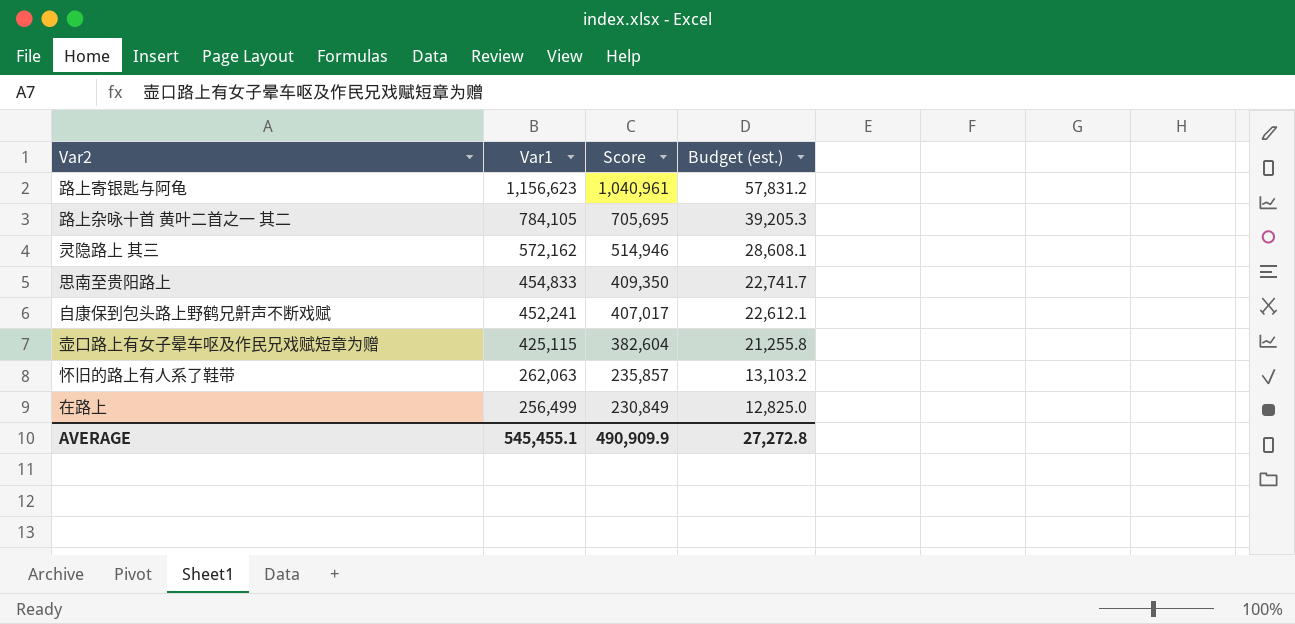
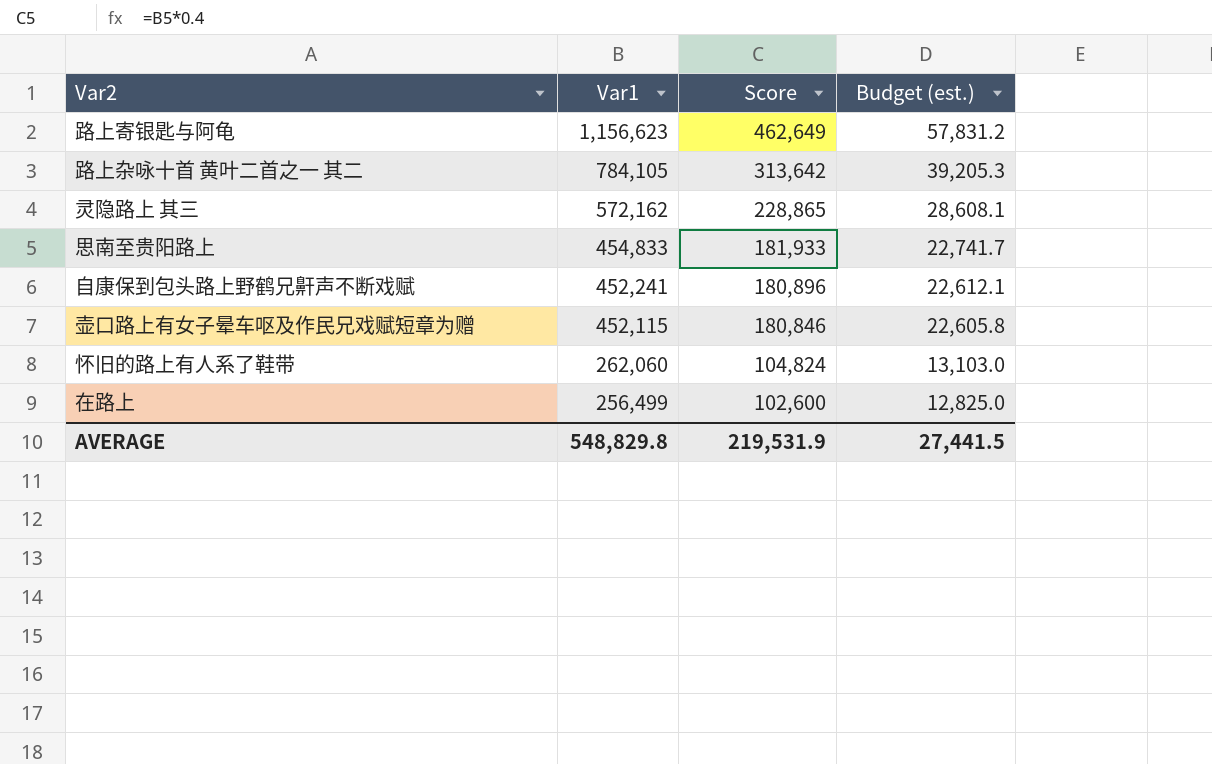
column Score | formula: [Var1] * 0.9 -> [Var1] * 0.4
壶口路上有女子晕车呕及作民兄戏赋短章为赠 | Var1: 425,115 -> 452,115
壶口路上有女子晕车呕及作民兄戏赋短章为赠 | Budget (est.): 21,255.8 -> 22,605.8
怀旧的路上有人系了鞋带 | Var1: 262,063 -> 262,060
怀旧的路上有人系了鞋带 | Budget (est.): 13,103.2 -> 13,103.0
AVERAGE | Var1: 545,455.1 -> 548,829.8
AVERAGE | Score: 490,909.9 -> 219,531.9
AVERAGE | Budget (est.): 27,272.8 -> 27,441.5

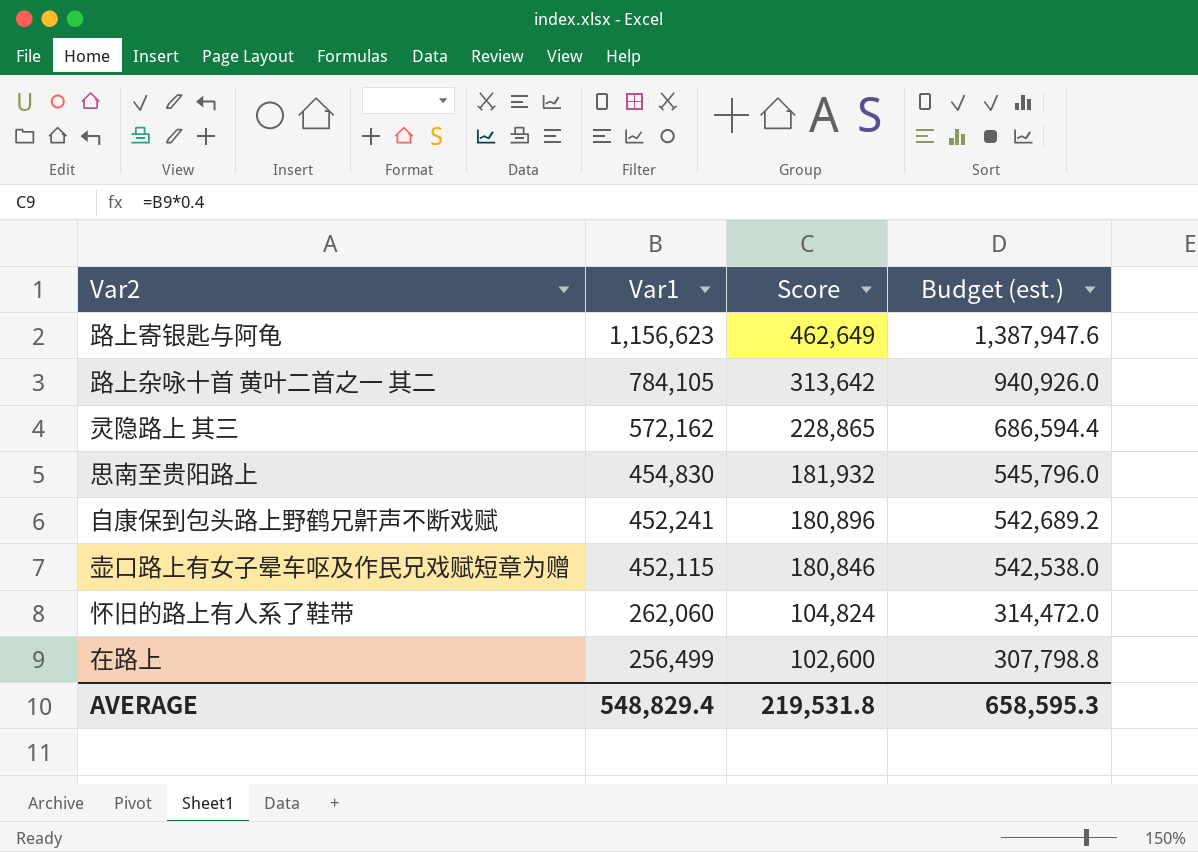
column Budget (est.) | formula: [Var1] * 0.05 -> [Var1] * 1.2
思南至贵阳路上 | Var1: 454,833 -> 454,830
思南至贵阳路上 | Score: 181,933 -> 181,932
AVERAGE | Var1: 548,829.8 -> 548,829.4
AVERAGE | Score: 219,531.9 -> 219,531.8
AVERAGE | Budget (est.): 27,441.5 -> 658,595.3

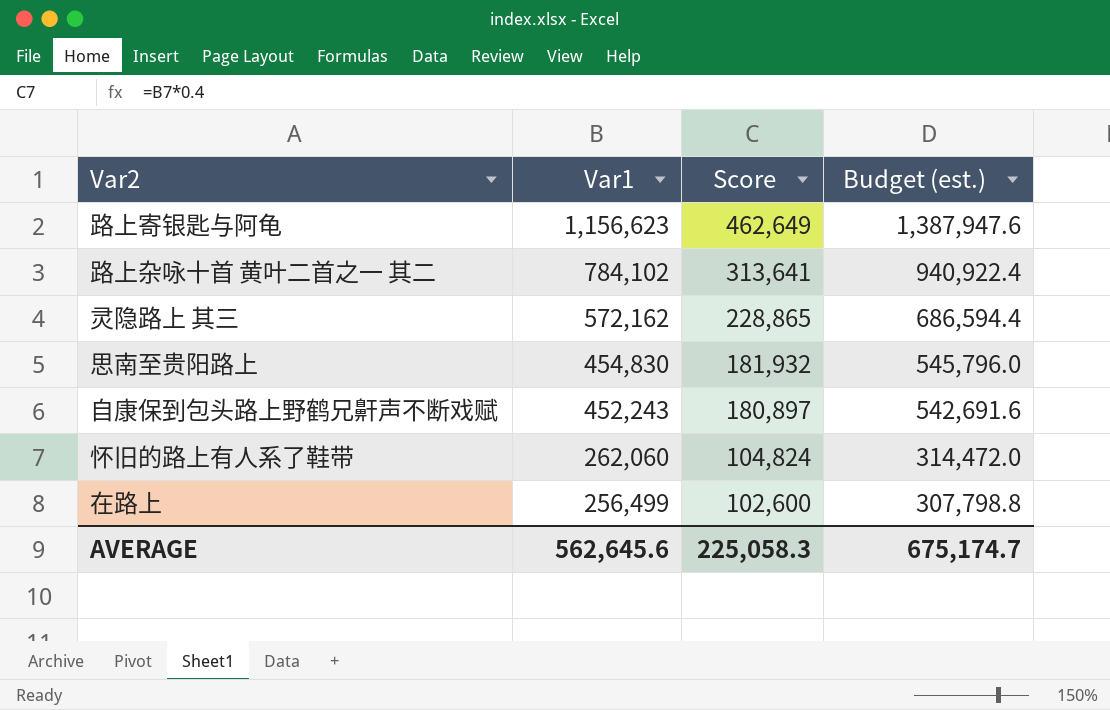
row 壶口路上有女子晕车呕及作民兄戏赋短章为赠: 452,115 | 180,846 | 542,538.0 -> none
路上杂咏十首 黄叶二首之一 其二 | Var1: 784,105 -> 784,102
路上杂咏十首 黄叶二首之一 其二 | Score: 313,642 -> 313,641
路上杂咏十首 黄叶二首之一 其二 | Budget (est.): 940,926.0 -> 940,922.4
自康保到包头路上野鹤兄鼾声不断戏赋 | Var1: 452,241 -> 452,243
自康保到包头路上野鹤兄鼾声不断戏赋 | Score: 180,896 -> 180,897
自康保到包头路上野鹤兄鼾声不断戏赋 | Budget (est.): 542,689.2 -> 542,691.6
AVERAGE | Var1: 548,829.4 -> 562,645.6
AVERAGE | Score: 219,531.8 -> 225,058.3
AVERAGE | Budget (est.): 658,595.3 -> 675,174.7

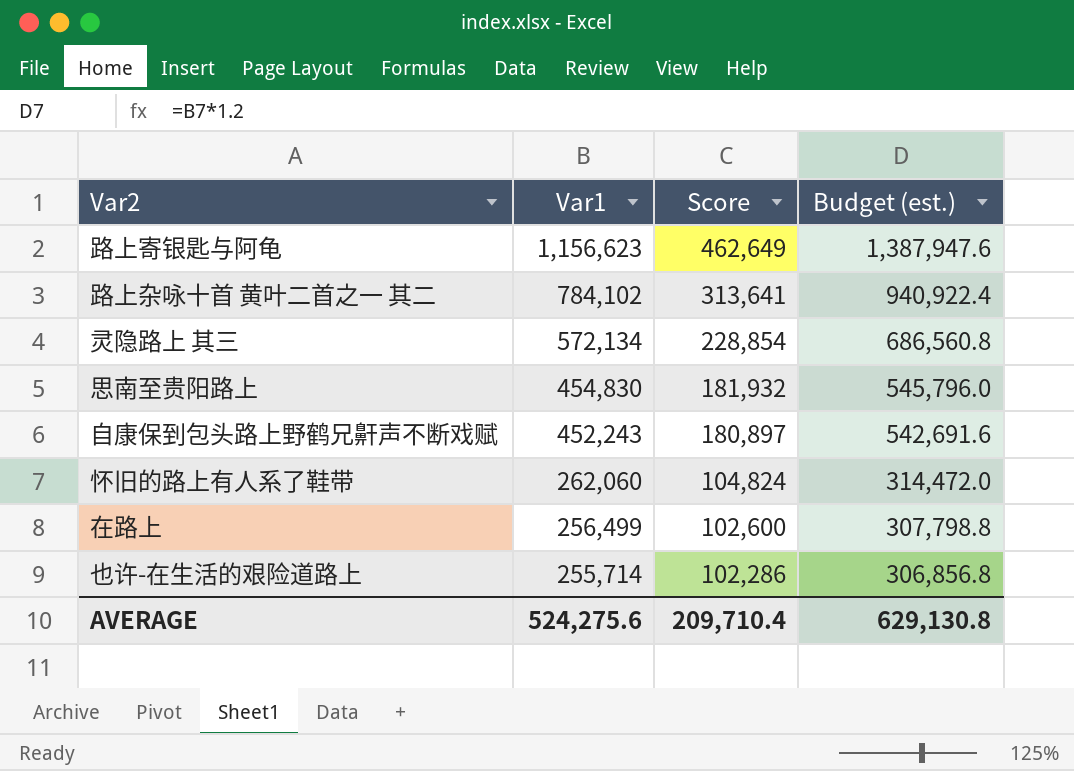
灵隐路上 其三 | Var1: 572,162 -> 572,134
灵隐路上 其三 | Score: 228,865 -> 228,854
灵隐路上 其三 | Budget (est.): 686,594.4 -> 686,560.8
row 也许-在生活的艰险道路上: none -> 255,714 | 102,286 | 306,856.8
AVERAGE | Var1: 562,645.6 -> 524,275.6
AVERAGE | Score: 225,058.3 -> 209,710.4
AVERAGE | Budget (est.): 675,174.7 -> 629,130.8

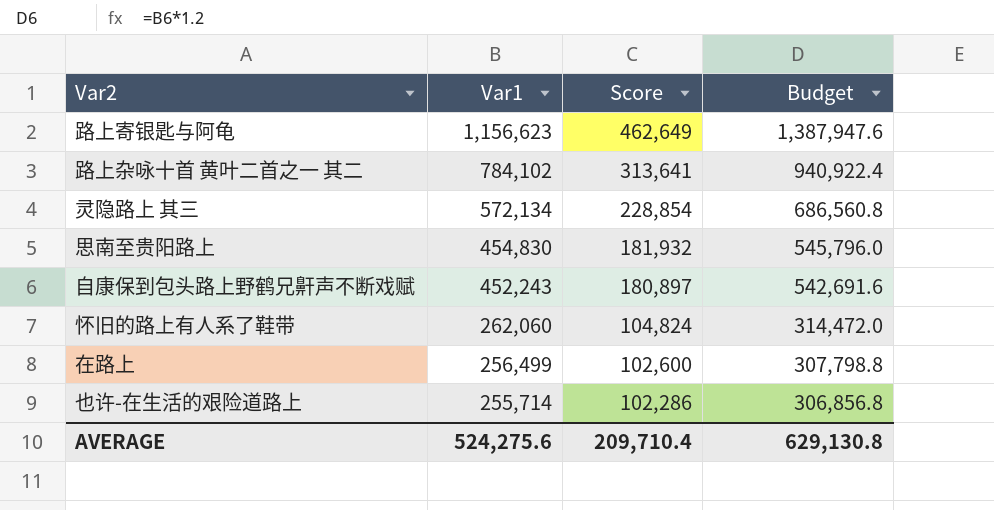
column name: Budget (est.) -> Budget

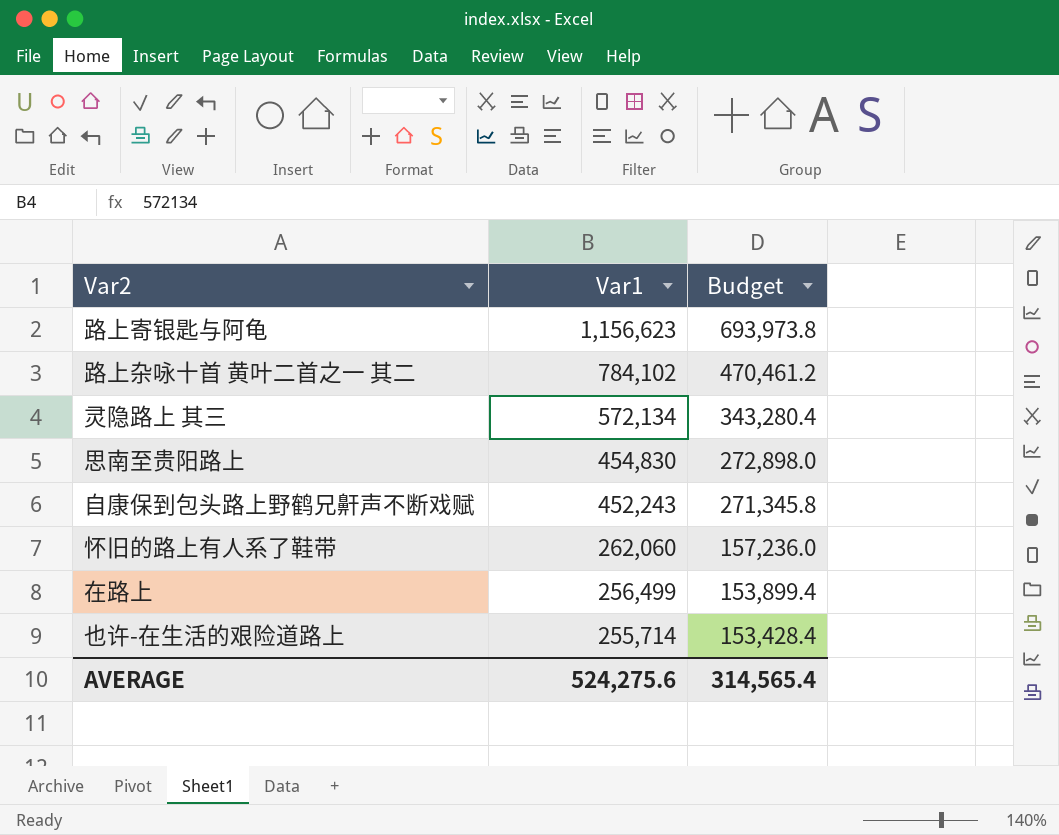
column Score | formula: [Var1] * 0.4 -> none
column Budget | formula: [Var1] * 1.2 -> [Var1] * 0.6
AVERAGE | Budget: 629,130.8 -> 314,565.4

